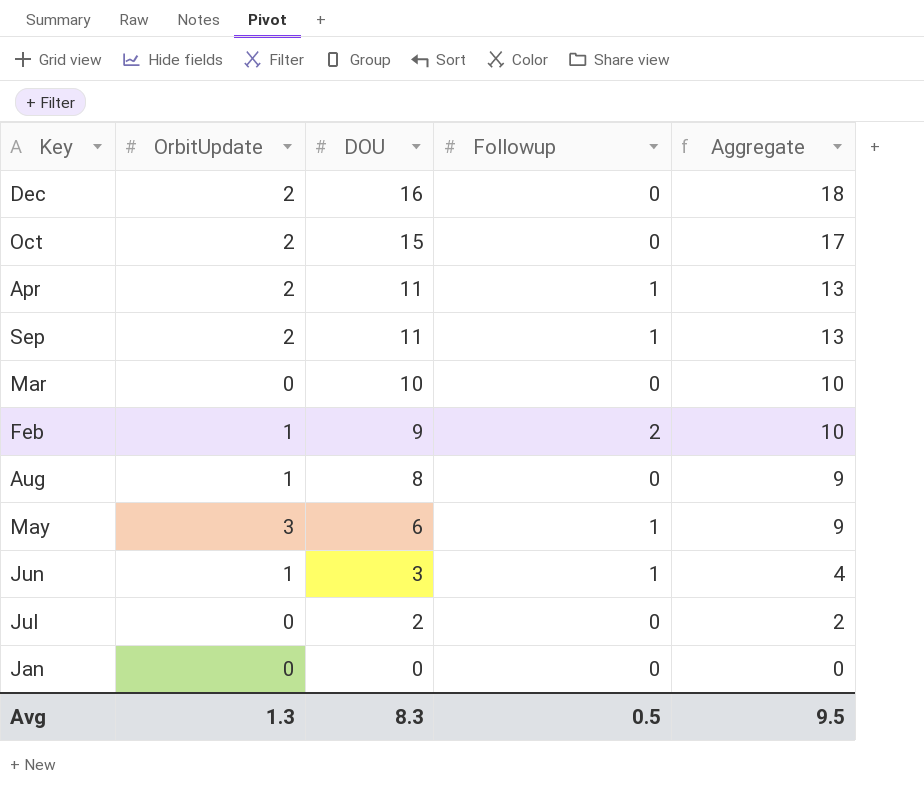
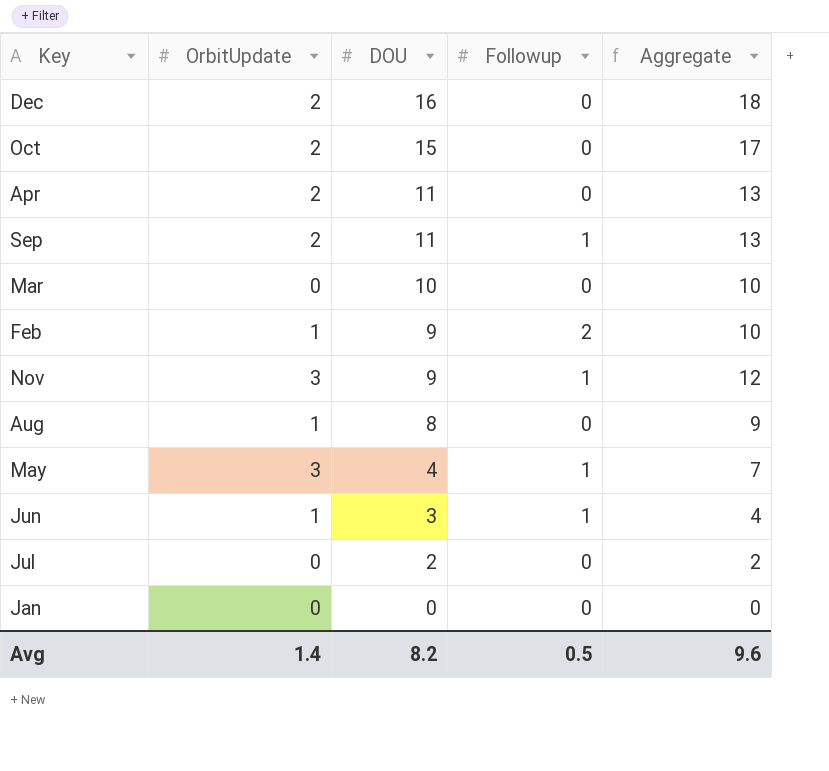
Apr | Followup: 1 -> 0
row Nov: none -> 3 | 9 | 1 | 12
May | DOU: 6 -> 4
May | Aggregate: 9 -> 7
Avg | OrbitUpdate: 1.3 -> 1.4
Avg | DOU: 8.3 -> 8.2
Avg | Aggregate: 9.5 -> 9.6

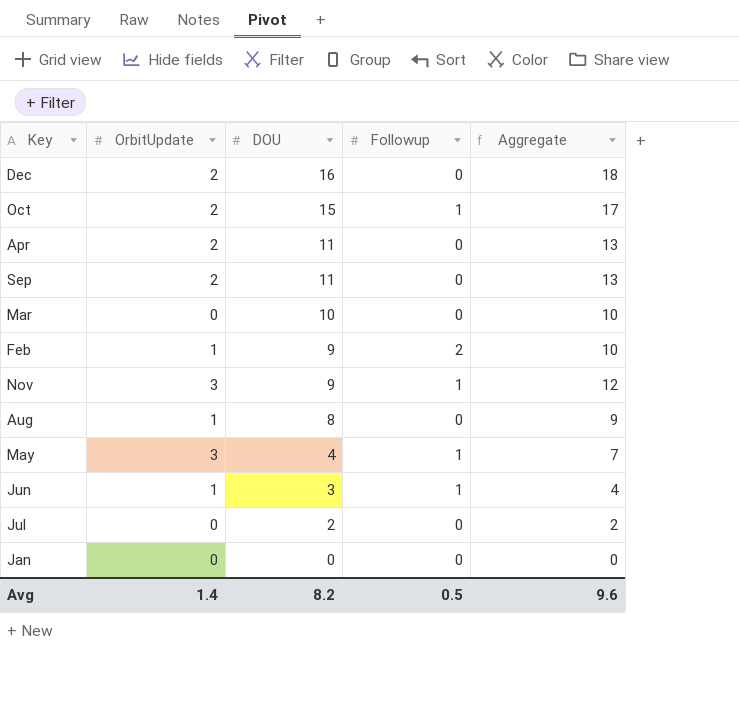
Oct | Followup: 0 -> 1
Sep | Followup: 1 -> 0

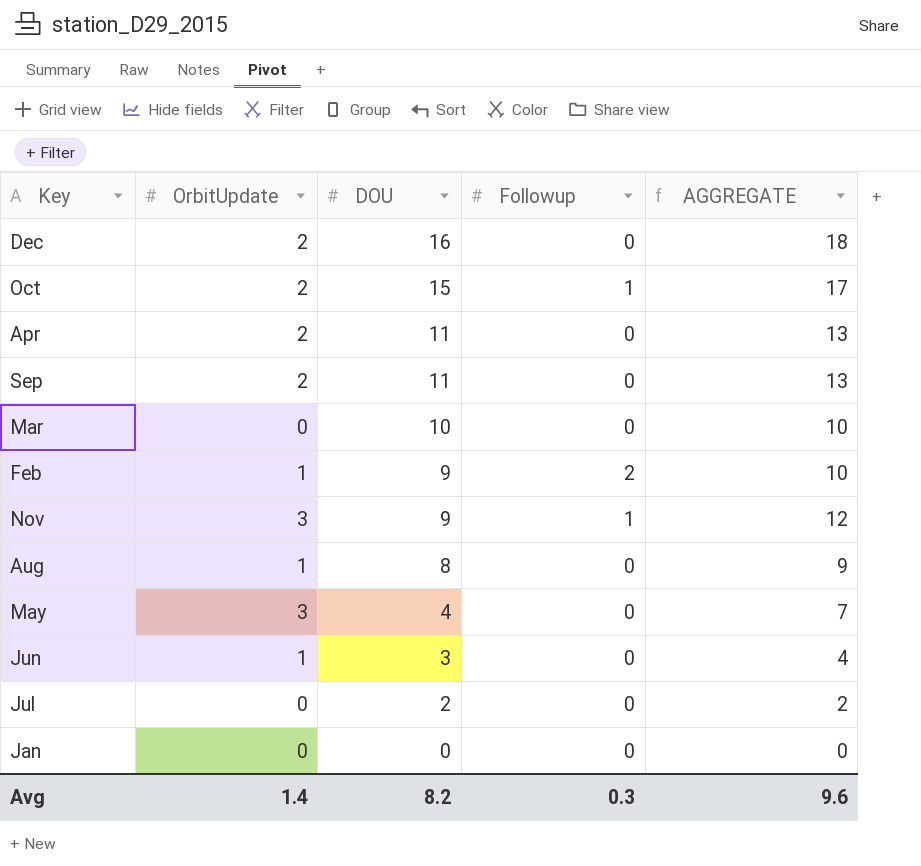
column name: Aggregate -> AGGREGATE
May | Followup: 1 -> 0
Jun | Followup: 1 -> 0
Avg | Followup: 0.5 -> 0.3

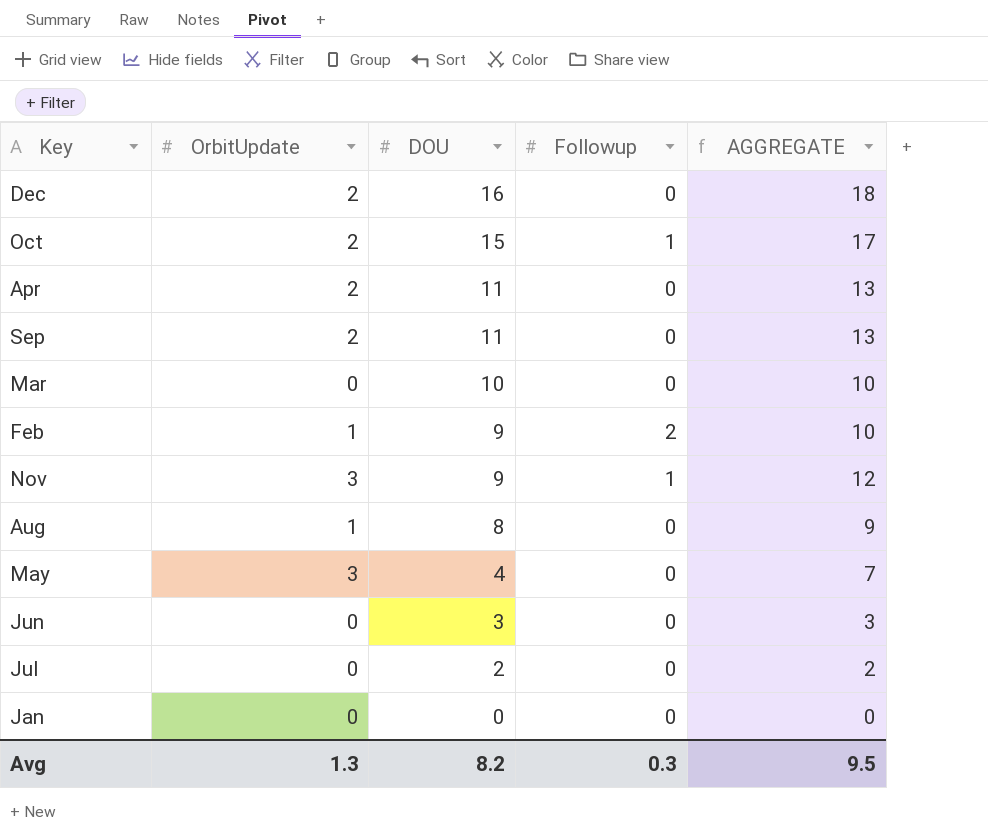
Jun | OrbitUpdate: 1 -> 0
Jun | AGGREGATE: 4 -> 3
Avg | OrbitUpdate: 1.4 -> 1.3
Avg | AGGREGATE: 9.6 -> 9.5

